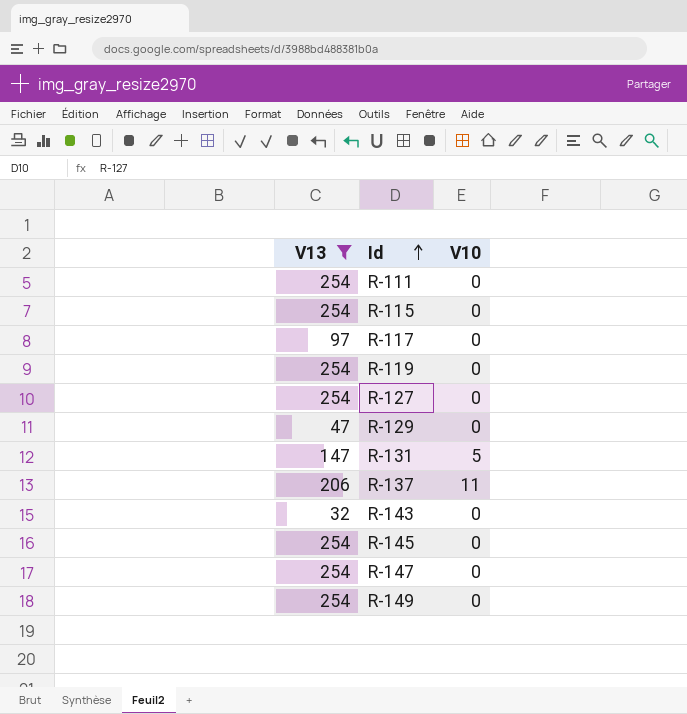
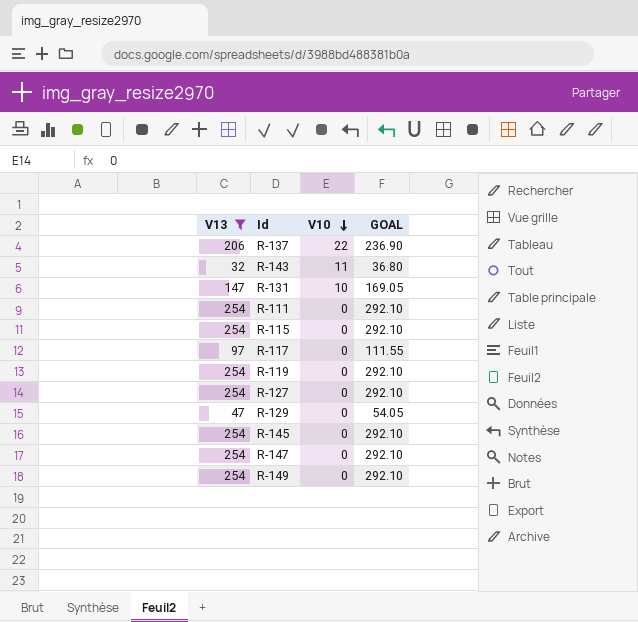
row order: Id ascending -> V10 descending
column GOAL | formula: none -> [V13] * 1.15
R-137 | V10: 11 -> 22
R-143 | V10: 0 -> 11
R-131 | V10: 5 -> 10

